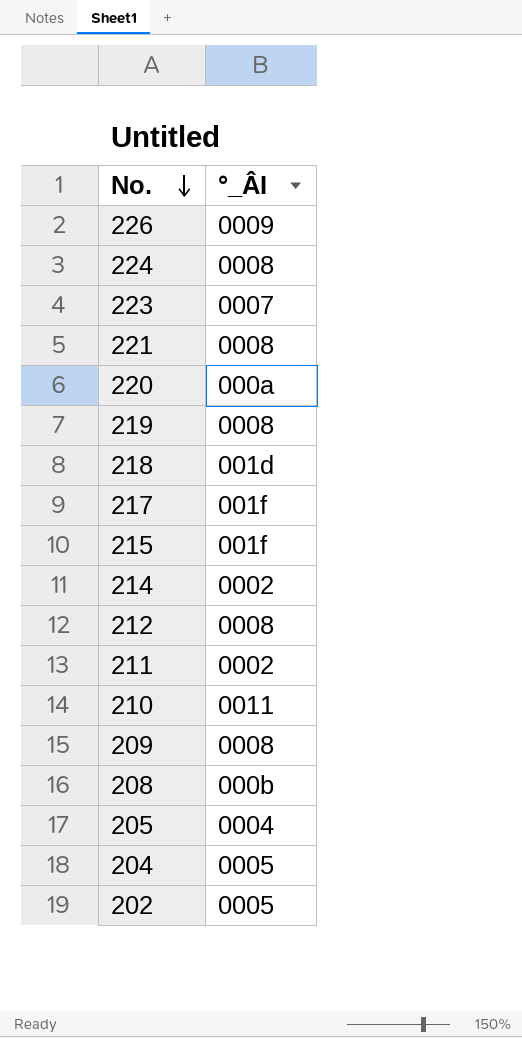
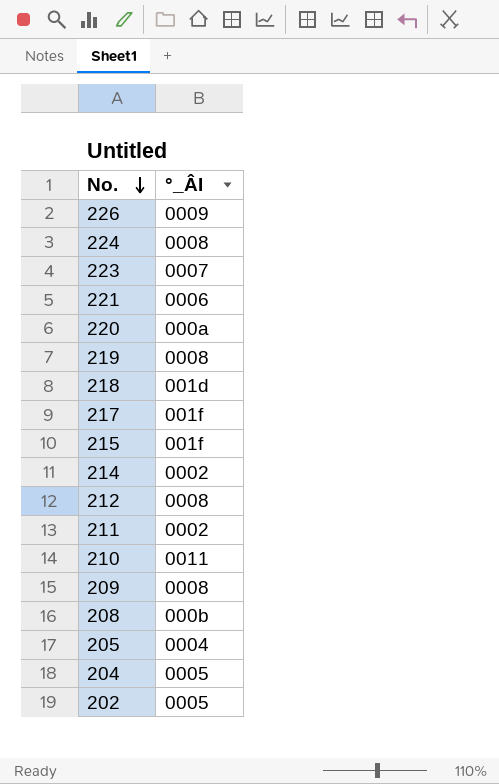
221 | °_ÂI: 0008 -> 0006

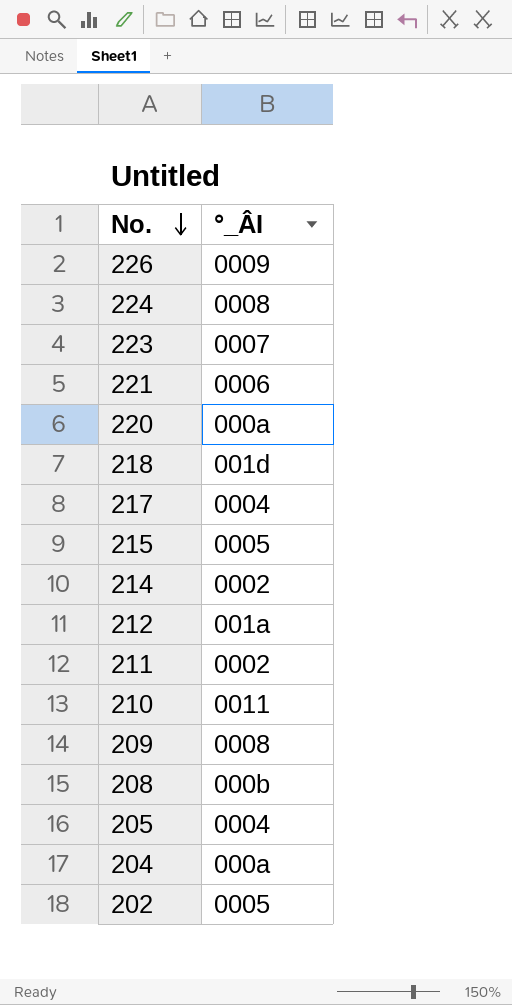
row 219: 0008 -> none
217 | °_ÂI: 001f -> 0004
215 | °_ÂI: 001f -> 0005
212 | °_ÂI: 0008 -> 001a
204 | °_ÂI: 0005 -> 000a

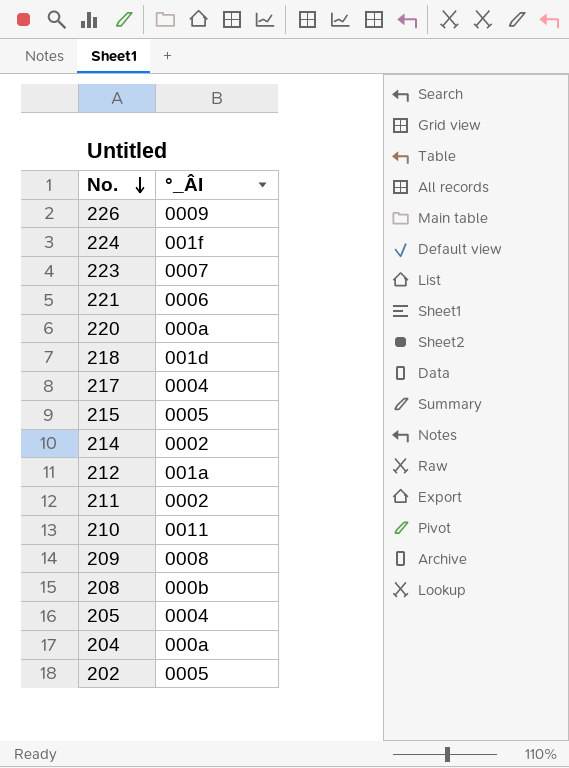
224 | °_ÂI: 0008 -> 001f

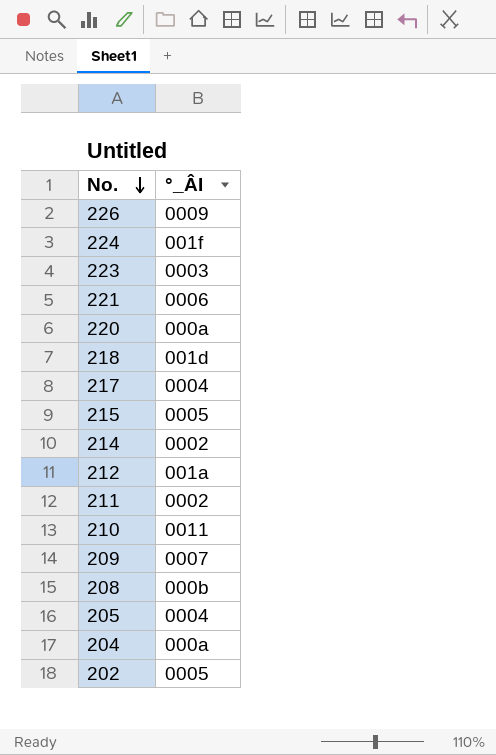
223 | °_ÂI: 0007 -> 0003
209 | °_ÂI: 0008 -> 0007

